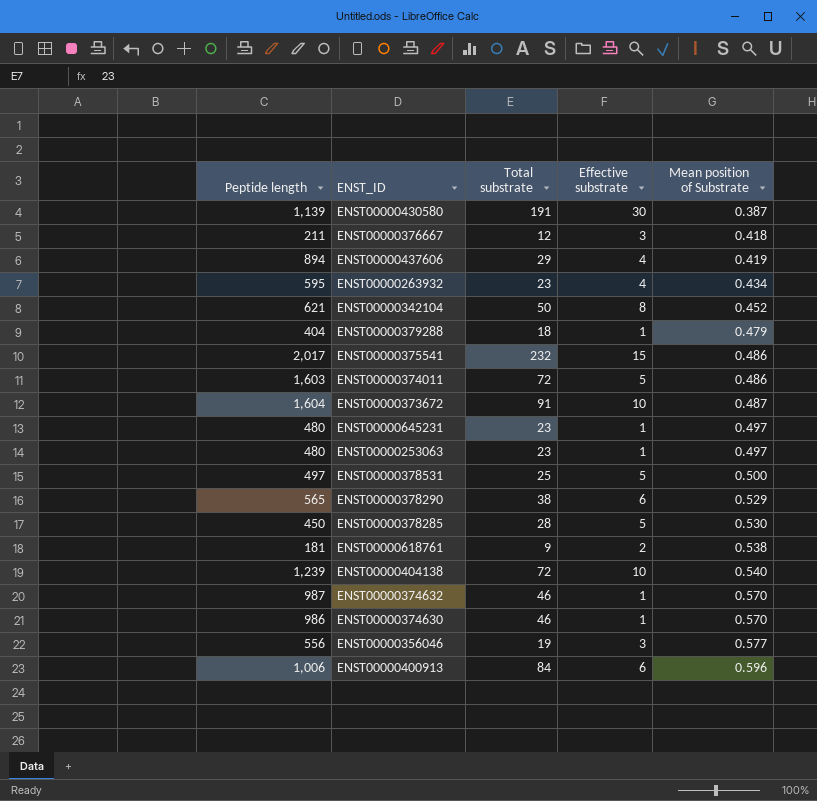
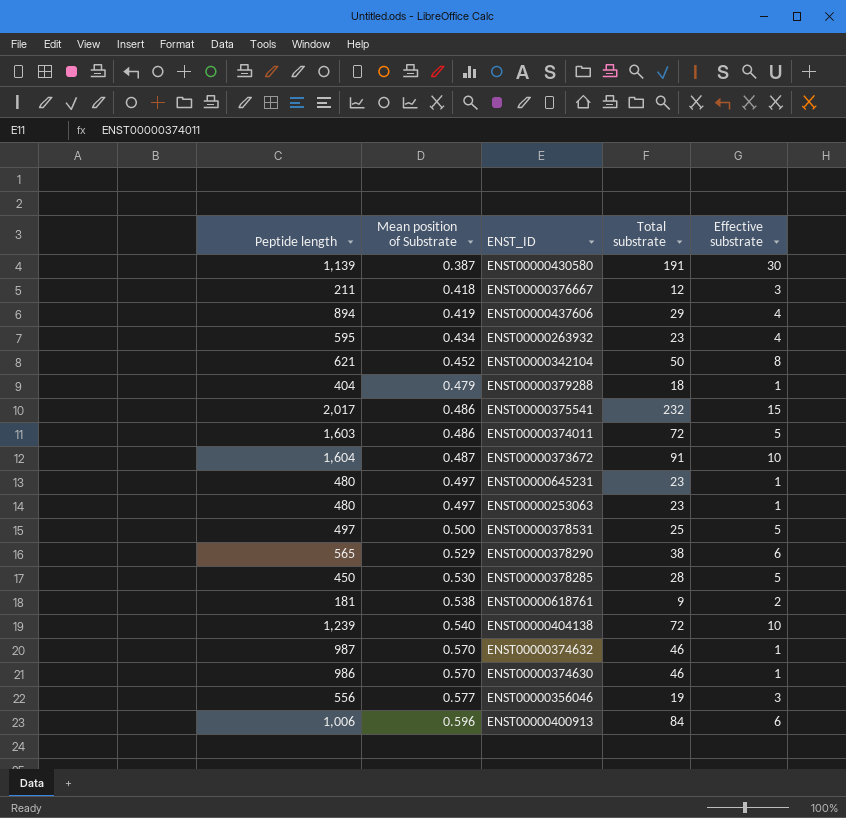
column Mean position of Substrate | position: 5 -> 2

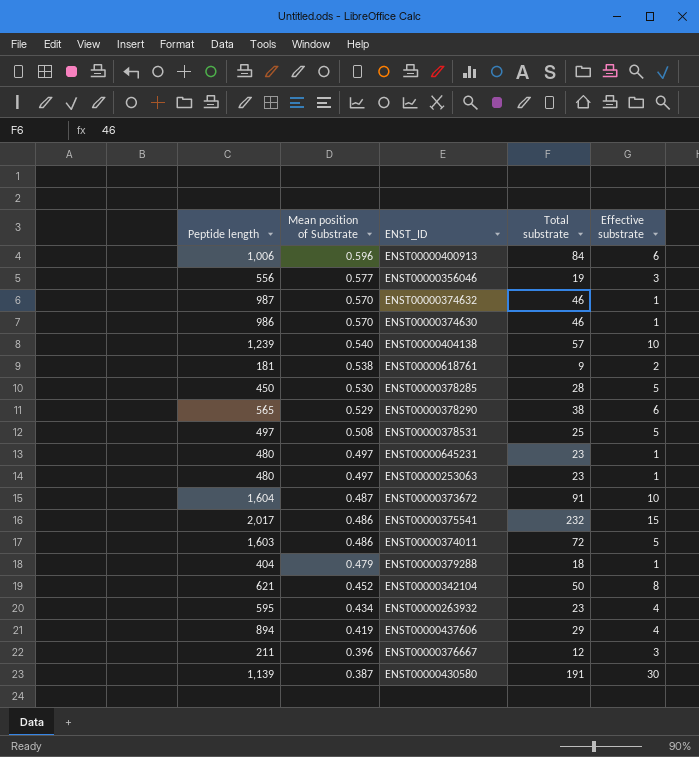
row order: Mean position of Substrate ascending -> Mean position of Substrate descending
ENST00000404138 | Total substrate: 72 -> 57
ENST00000378531 | Mean position of Substrate: 0.500 -> 0.508
ENST00000376667 | Mean position of Substrate: 0.418 -> 0.396

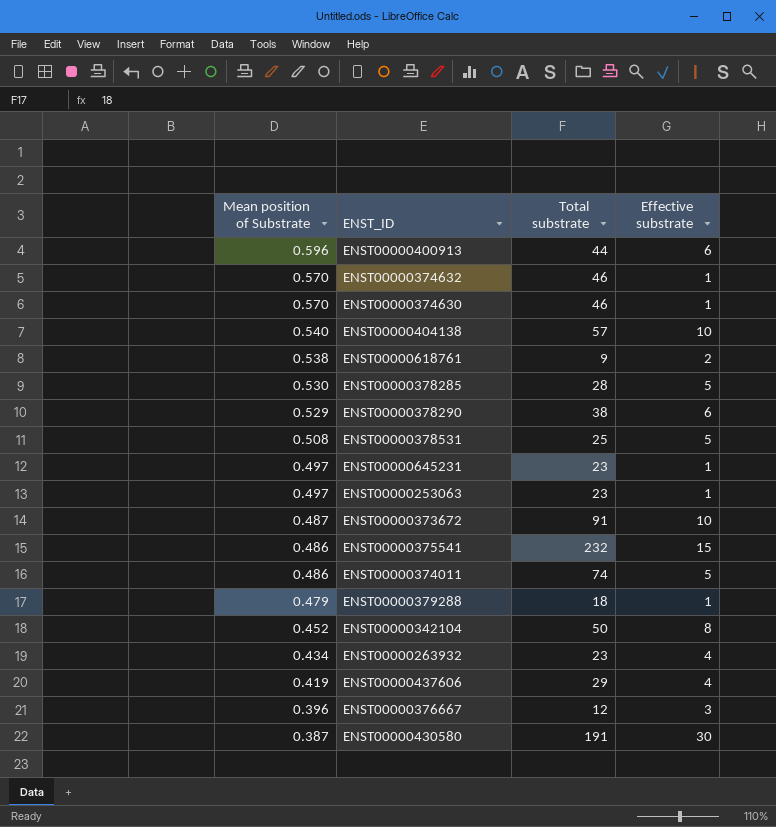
column Peptide length | position: 1 -> none
row ENST00000356046: 556 | 0.577 | 19 | 3 -> none
ENST00000400913 | Total substrate: 84 -> 44
ENST00000374011 | Total substrate: 72 -> 74

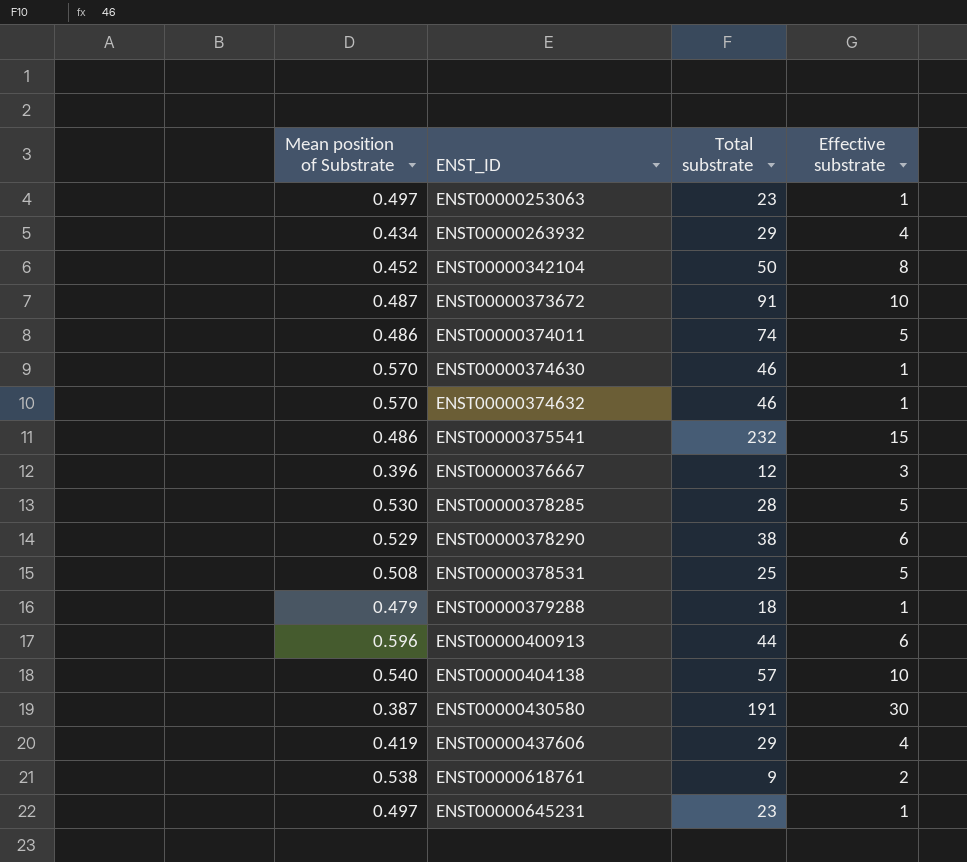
row order: Mean position of Substrate descending -> ENST_ID ascending
ENST00000263932 | Total substrate: 23 -> 29

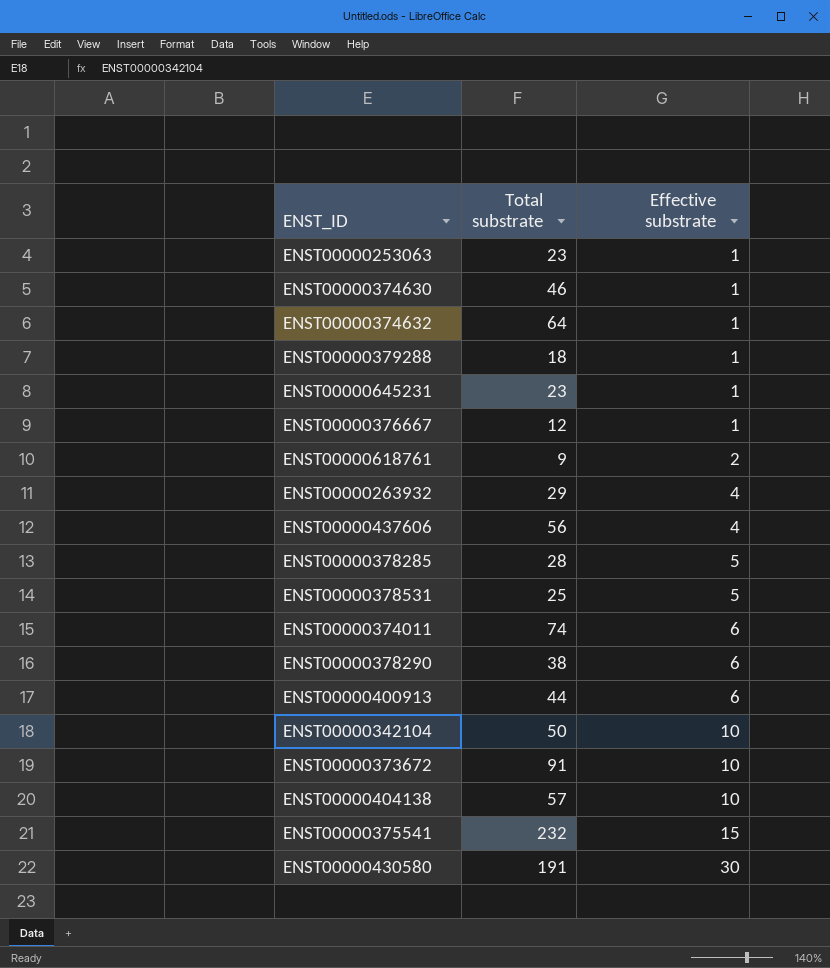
row order: ENST_ID ascending -> Effective substrate ascending
column Mean position of Substrate | position: 1 -> none
ENST00000374632 | Total substrate: 46 -> 64
ENST00000376667 | Effective substrate: 3 -> 1
ENST00000437606 | Total substrate: 29 -> 56
ENST00000374011 | Effective substrate: 5 -> 6
ENST00000342104 | Effective substrate: 8 -> 10

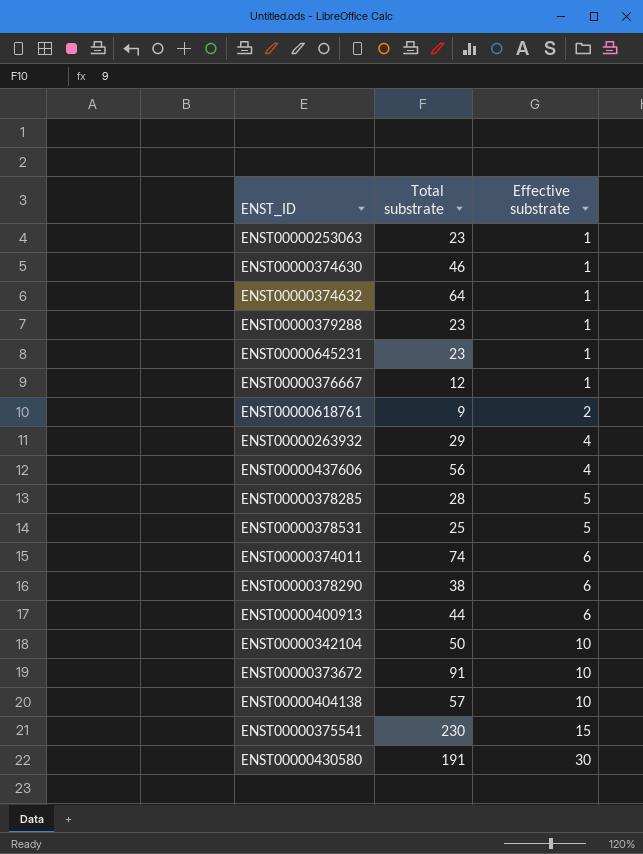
ENST00000379288 | Total substrate: 18 -> 23
ENST00000375541 | Total substrate: 232 -> 230

